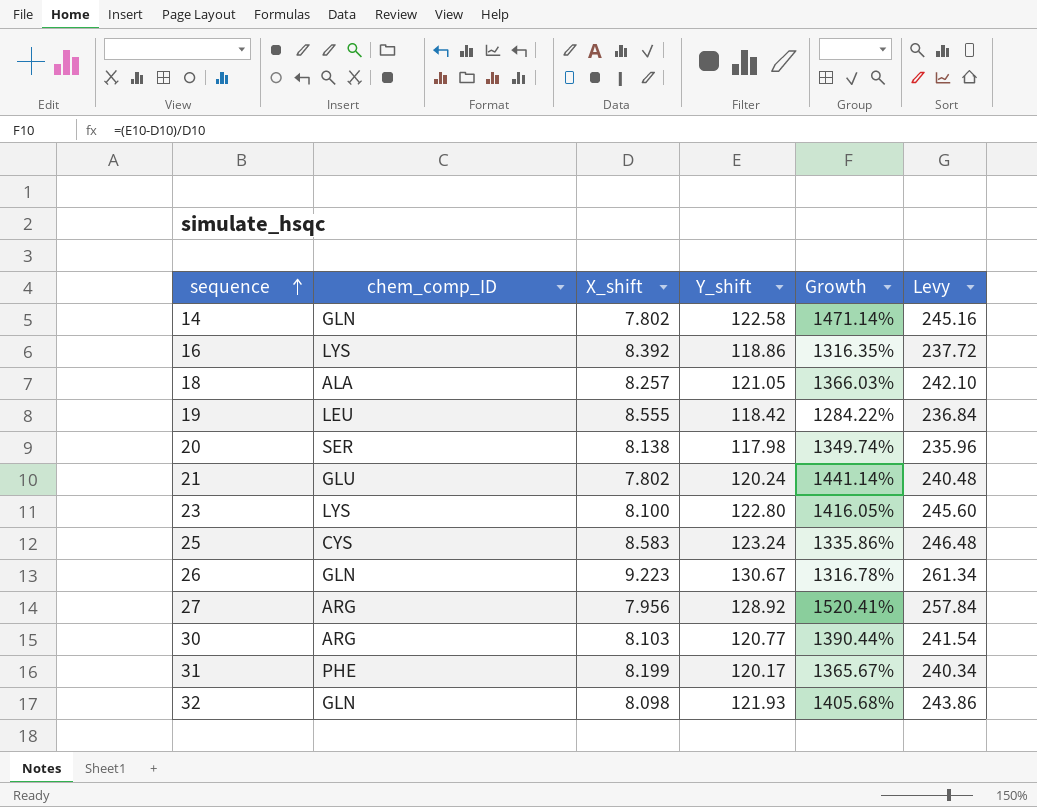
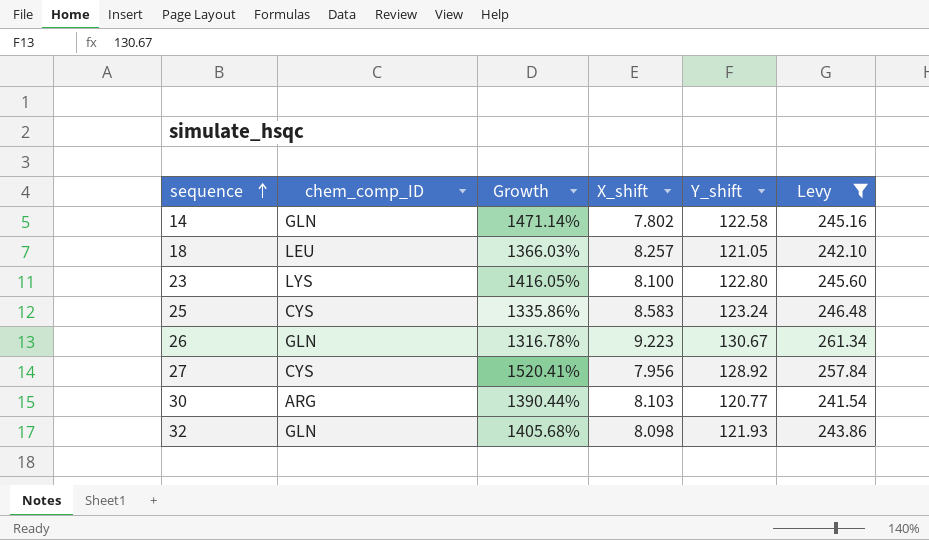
filter: none -> Levy >= 241.54
column Growth | position: 5 -> 3
18 | chem_comp_ID: ALA -> LEU
27 | chem_comp_ID: ARG -> CYS

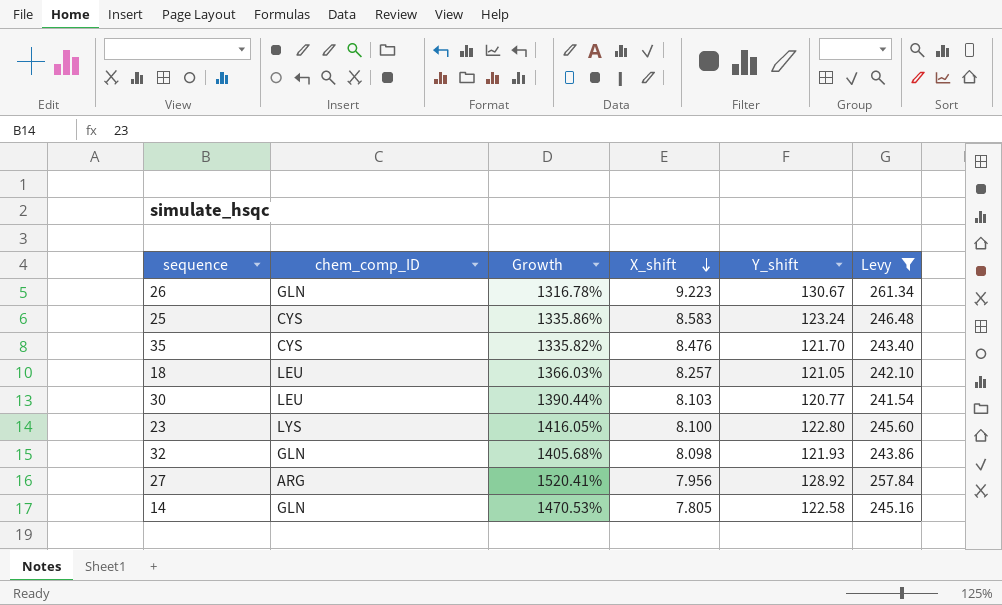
row order: sequence ascending -> X_shift descending
row 35: none -> CYS | 1335.82% | 8.476 | 121.70 | 243.40
30 | chem_comp_ID: ARG -> LEU
27 | chem_comp_ID: CYS -> ARG
14 | Growth: 1471.14% -> 1470.53%
14 | X_shift: 7.802 -> 7.805

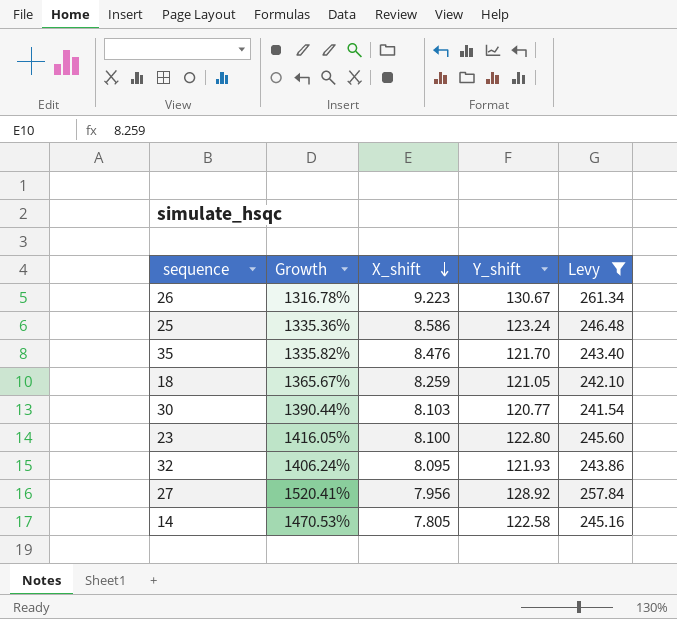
column chem_comp_ID | position: 2 -> none
25 | Growth: 1335.86% -> 1335.36%
25 | X_shift: 8.583 -> 8.586
18 | Growth: 1366.03% -> 1365.67%
18 | X_shift: 8.257 -> 8.259
32 | Growth: 1405.68% -> 1406.24%
32 | X_shift: 8.098 -> 8.095

